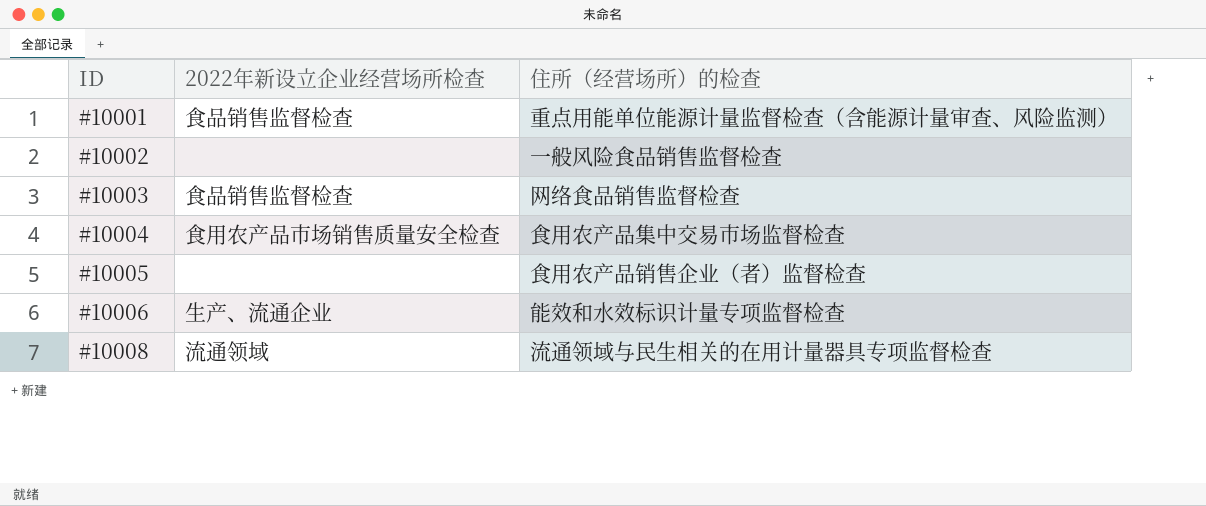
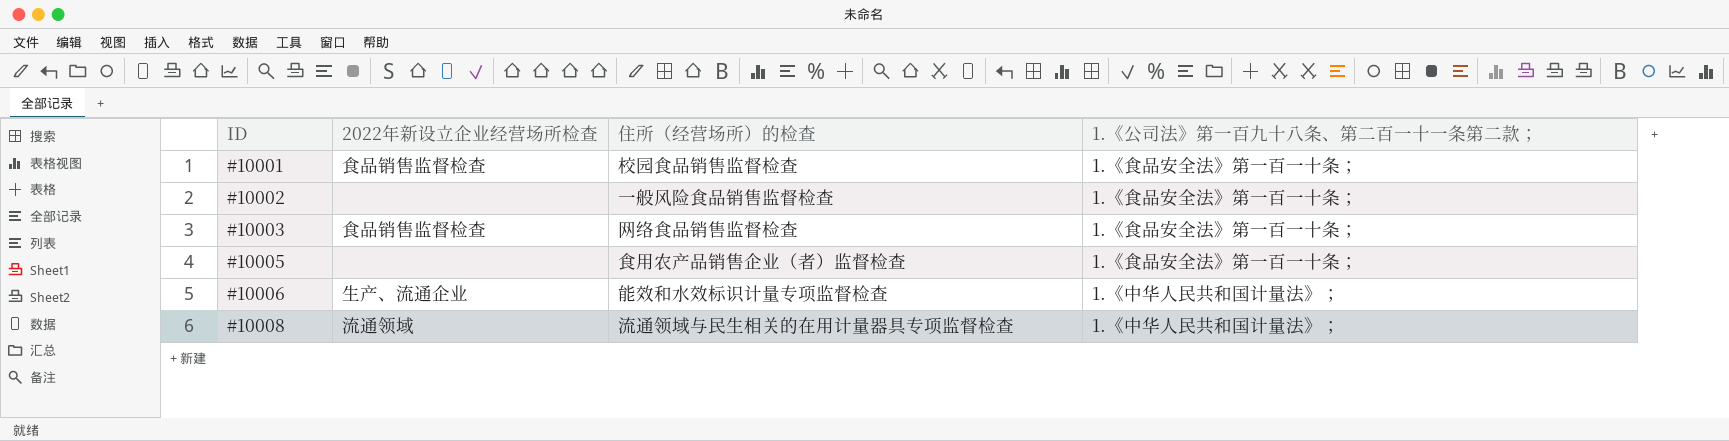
column 1.《公司法》第一百九十八条、第二百一十一条第二款； | position: none -> 4
row #10004: 食用农产品市场销售质量安全检查 | 食用农产品集中交易市场监督检查 -> none
#10001 | 住所（经营场所）的检查: 重点用能单位能源计量监督检查（含能源计量审查、风险监测） -> 校园食品销售监督检查

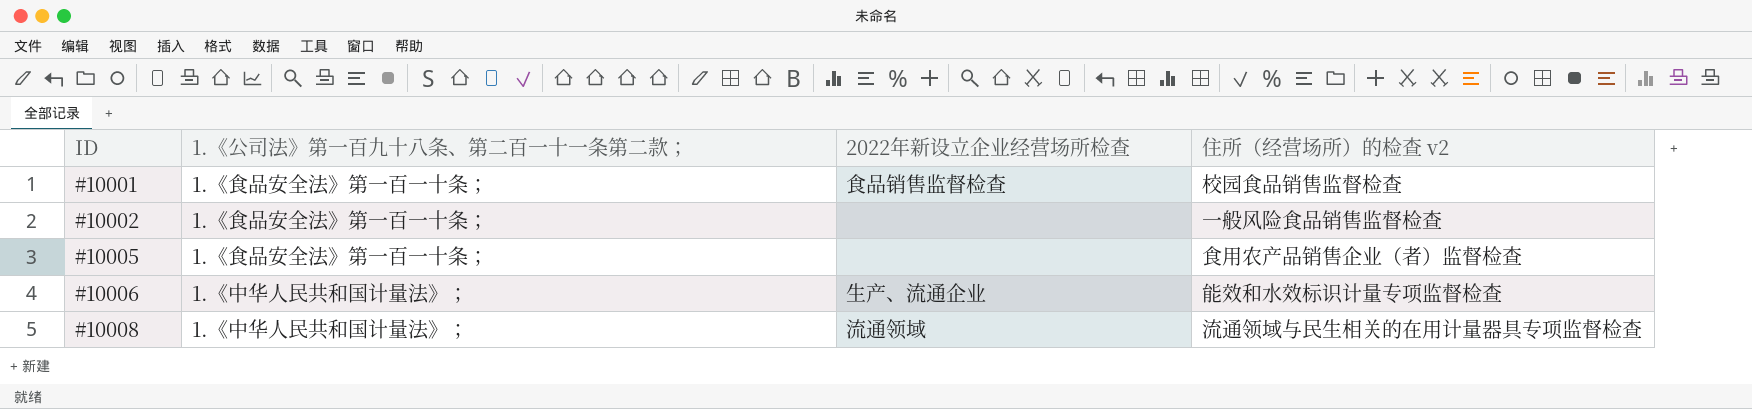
column 1.《公司法》第一百九十八条、第二百一十一条第二款； | position: 4 -> 2
column name: 住所（经营场所）的检查 -> 住所（经营场所）的检查 v2
row #10003: 食品销售监督检查 | 网络食品销售监督检查 | 1.《食品安全法》第一百一十条； -> none

